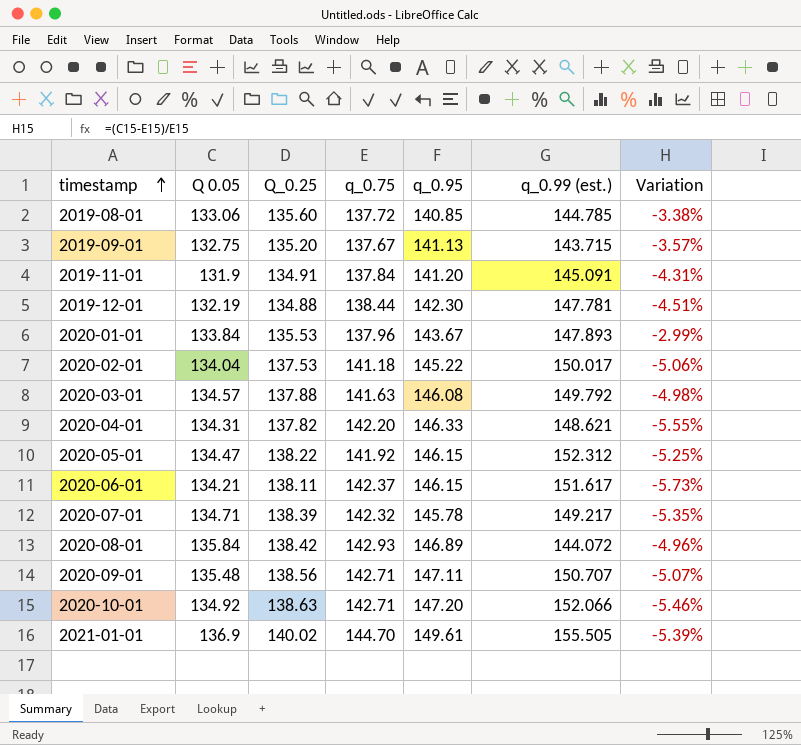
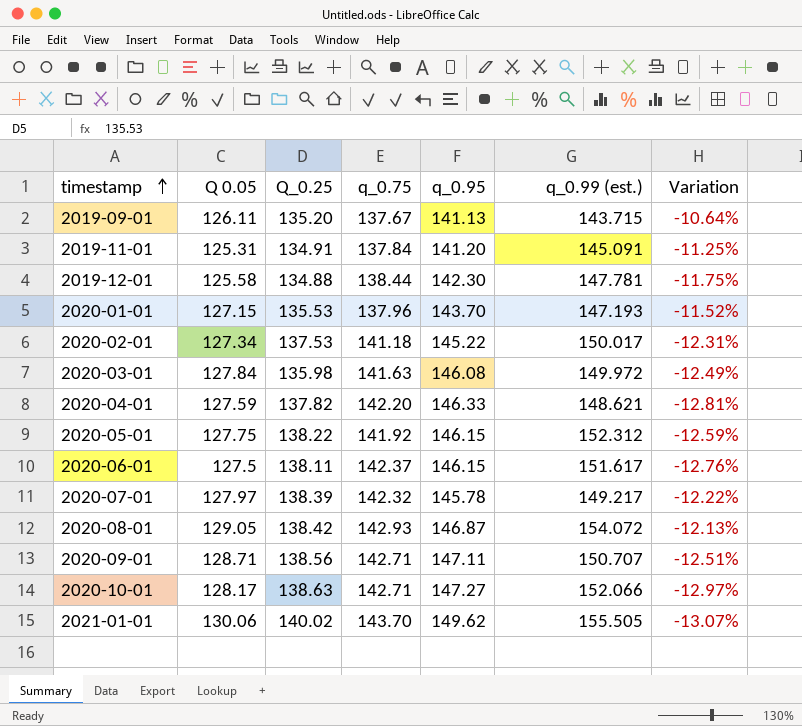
column Variation | formula: ([Q 0.05] - [q_0.75]) / [q_0.75] -> ([Q 0.05] - [q_0.95]) / [q_0.95]
row 2019-08-01: 133.06 | 135.60 | 137.72 | 140.85 | 144.785 | -3.38% -> none
2019-09-01 | Q 0.05: 132.75 -> 126.11
2019-11-01 | Q 0.05: 131.9 -> 125.31
2019-12-01 | Q 0.05: 132.19 -> 125.58
2020-01-01 | Q 0.05: 133.84 -> 127.15
2020-01-01 | q_0.95: 143.67 -> 143.70
2020-01-01 | q_0.99 (est.): 147.893 -> 147.193
2020-02-01 | Q 0.05: 134.04 -> 127.34
2020-03-01 | Q 0.05: 134.57 -> 127.84
2020-03-01 | Q_0.25: 137.88 -> 135.98
2020-03-01 | q_0.99 (est.): 149.792 -> 149.972
2020-04-01 | Q 0.05: 134.31 -> 127.59
2020-05-01 | Q 0.05: 134.47 -> 127.75
2020-06-01 | Q 0.05: 134.21 -> 127.5
2020-07-01 | Q 0.05: 134.71 -> 127.97
2020-08-01 | Q 0.05: 135.84 -> 129.05
2020-08-01 | q_0.95: 146.89 -> 146.87
2020-08-01 | q_0.99 (est.): 144.072 -> 154.072
2020-09-01 | Q 0.05: 135.48 -> 128.71
2020-10-01 | Q 0.05: 134.92 -> 128.17
2020-10-01 | q_0.95: 147.20 -> 147.27
2021-01-01 | Q 0.05: 136.9 -> 130.06
2021-01-01 | q_0.75: 144.70 -> 143.70
2021-01-01 | q_0.95: 149.61 -> 149.62

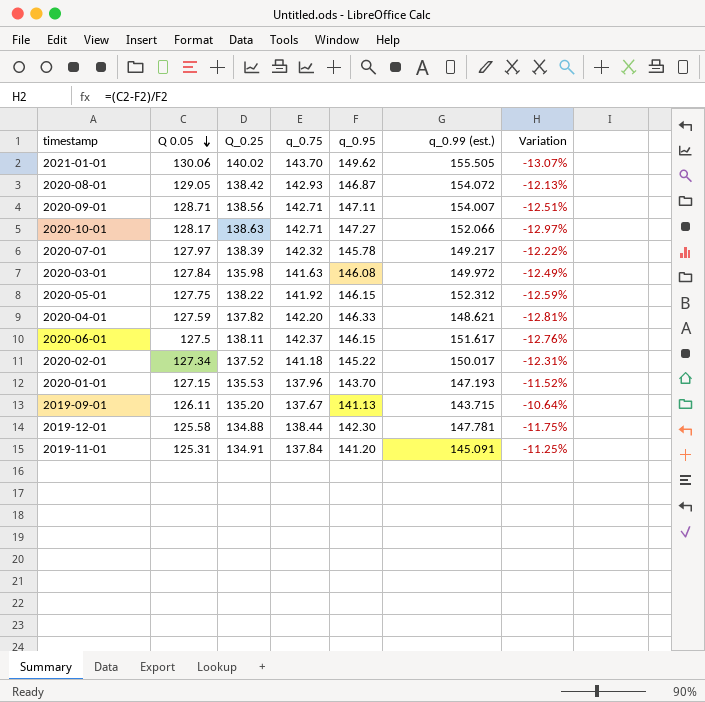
row order: timestamp ascending -> Q 0.05 descending
2020-09-01 | q_0.99 (est.): 150.707 -> 154.007
2020-02-01 | Q_0.25: 137.53 -> 137.52

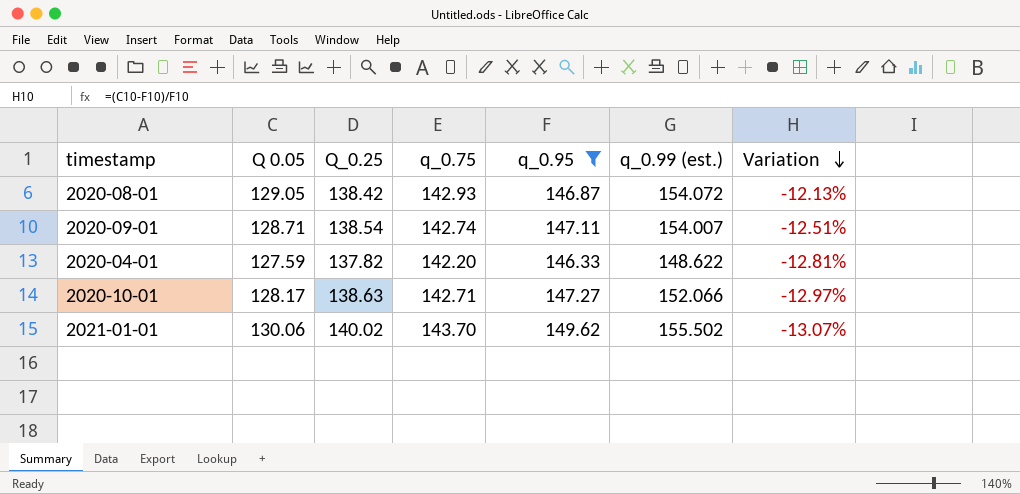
filter: none -> q_0.95 >= 146.33
row order: Q 0.05 descending -> Variation descending
2020-09-01 | Q_0.25: 138.56 -> 138.54
2020-09-01 | q_0.75: 142.71 -> 142.74
2020-04-01 | q_0.99 (est.): 148.621 -> 148.622
2021-01-01 | q_0.99 (est.): 155.505 -> 155.502

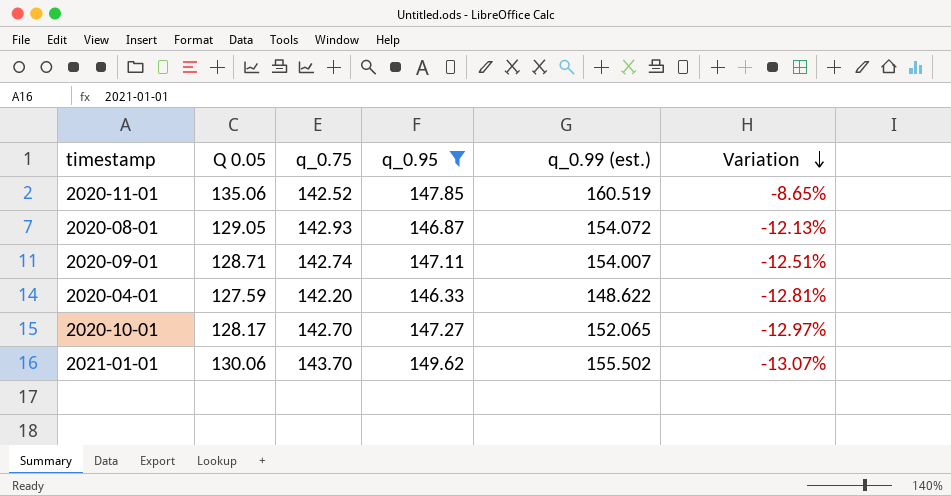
column Q_0.25 | position: 3 -> none
row 2020-11-01: none -> 135.06 | 142.52 | 147.85 | 160.519 | -8.65%
2020-10-01 | q_0.75: 142.71 -> 142.70
2020-10-01 | q_0.99 (est.): 152.066 -> 152.065

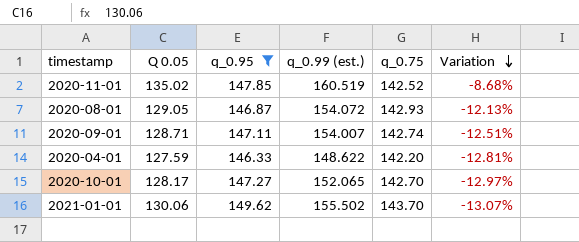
column q_0.75 | position: 3 -> 5
2020-11-01 | Q 0.05: 135.06 -> 135.02
2020-11-01 | Variation: -8.65% -> -8.68%

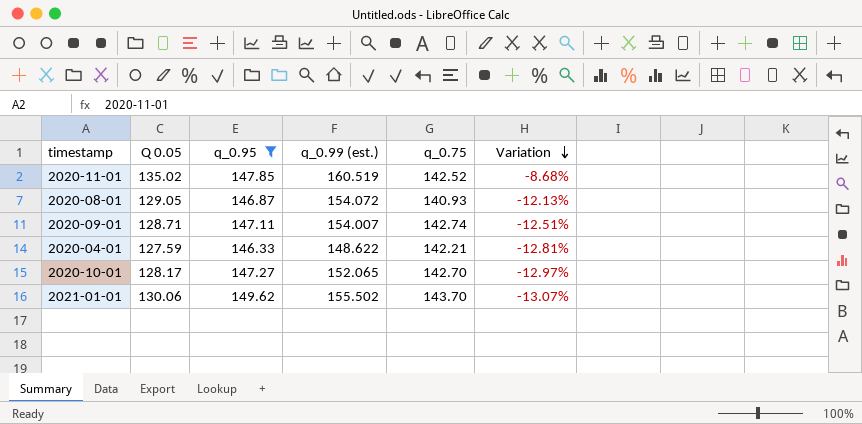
2020-08-01 | q_0.75: 142.93 -> 140.93
2020-04-01 | q_0.75: 142.20 -> 142.21

